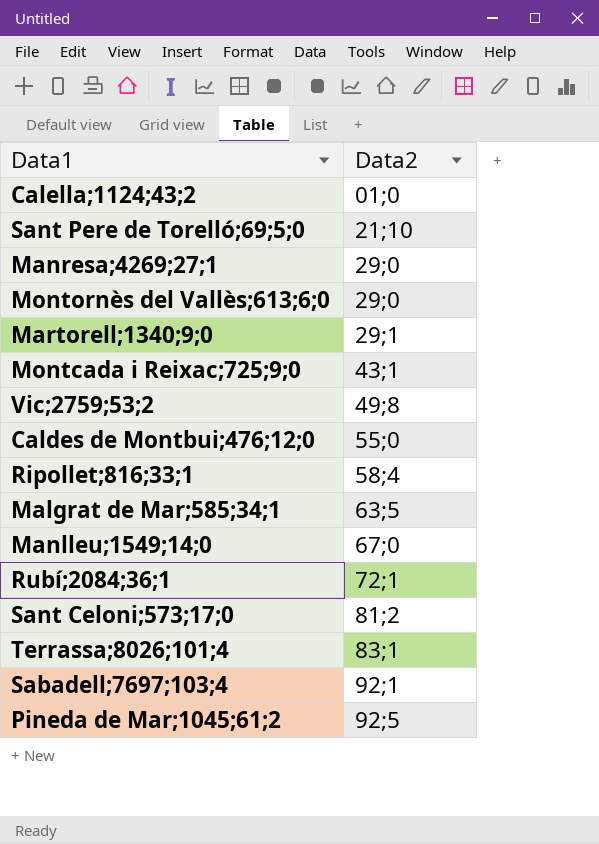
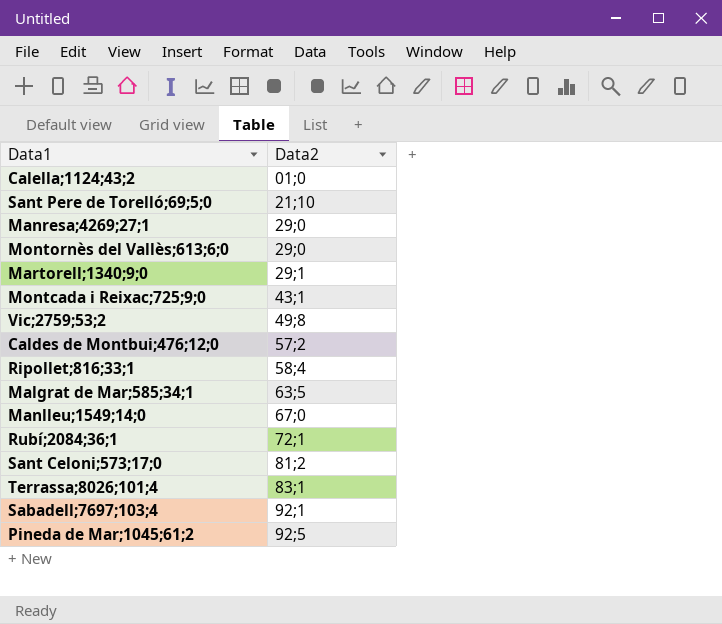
Caldes de Montbui;476;12;0 | Data2: 55;0 -> 57;2

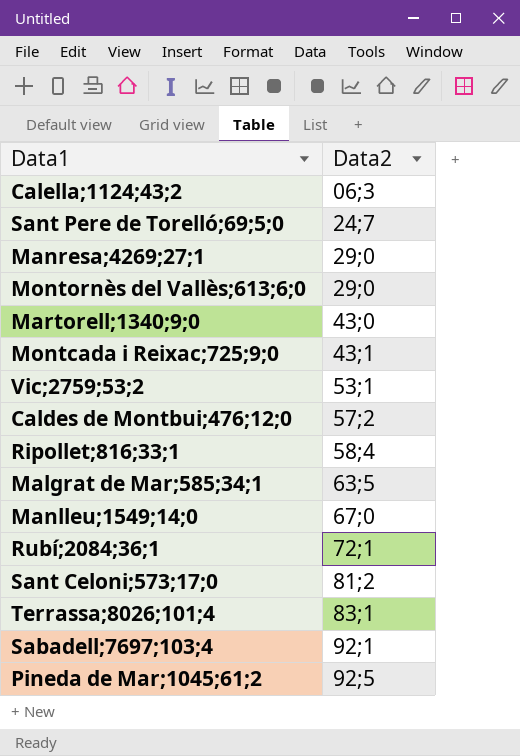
Calella;1124;43;2 | Data2: 01;0 -> 06;3
Sant Pere de Torelló;69;5;0 | Data2: 21;10 -> 24;7
Martorell;1340;9;0 | Data2: 29;1 -> 43;0
Vic;2759;53;2 | Data2: 49;8 -> 53;1

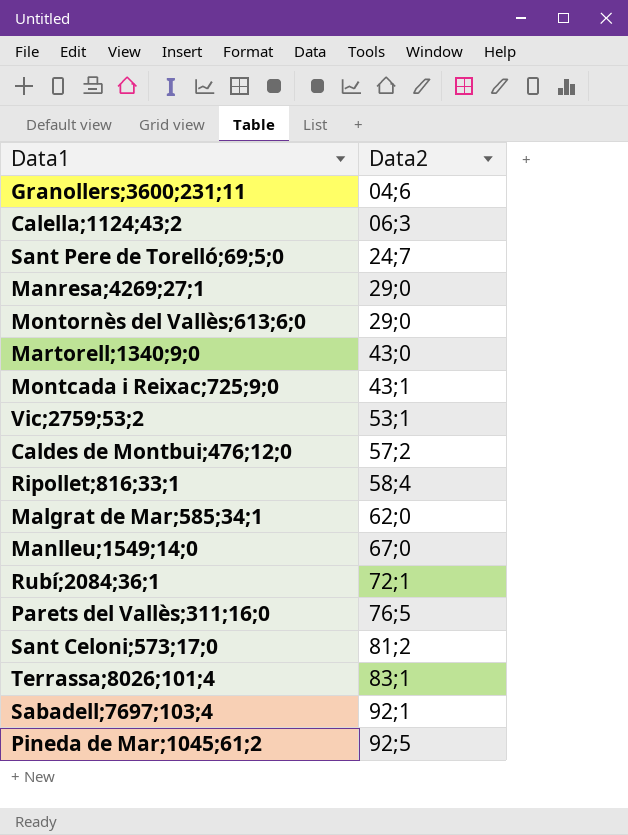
row Granollers;3600;231;11: none -> 04;6
Malgrat de Mar;585;34;1 | Data2: 63;5 -> 62;0
row Parets del Vallès;311;16;0: none -> 76;5

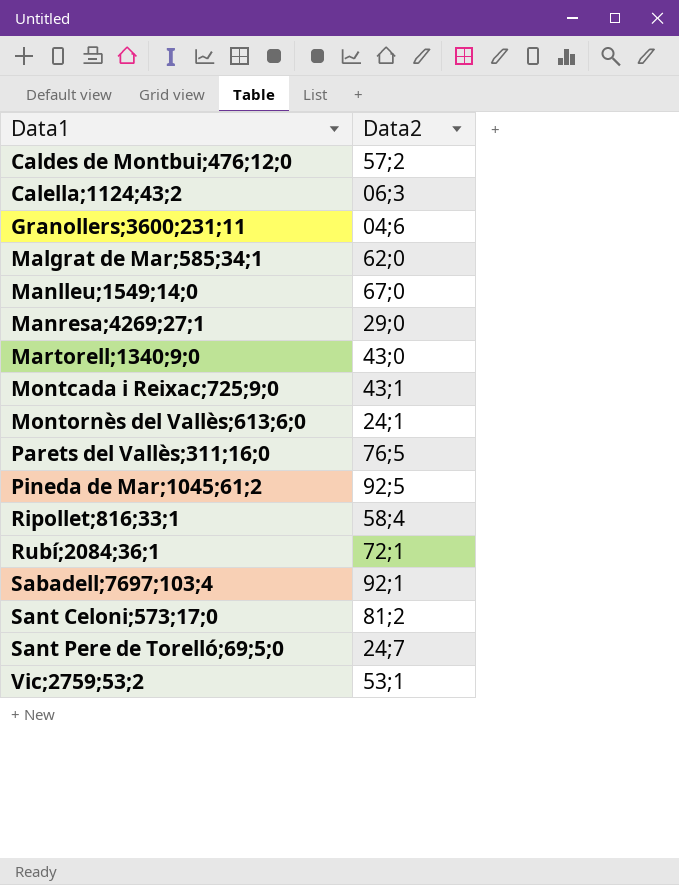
row order: Data2 ascending -> Data1 ascending
row Terrassa;8026;101;4: 83;1 -> none
Montornès del Vallès;613;6;0 | Data2: 29;0 -> 24;1

